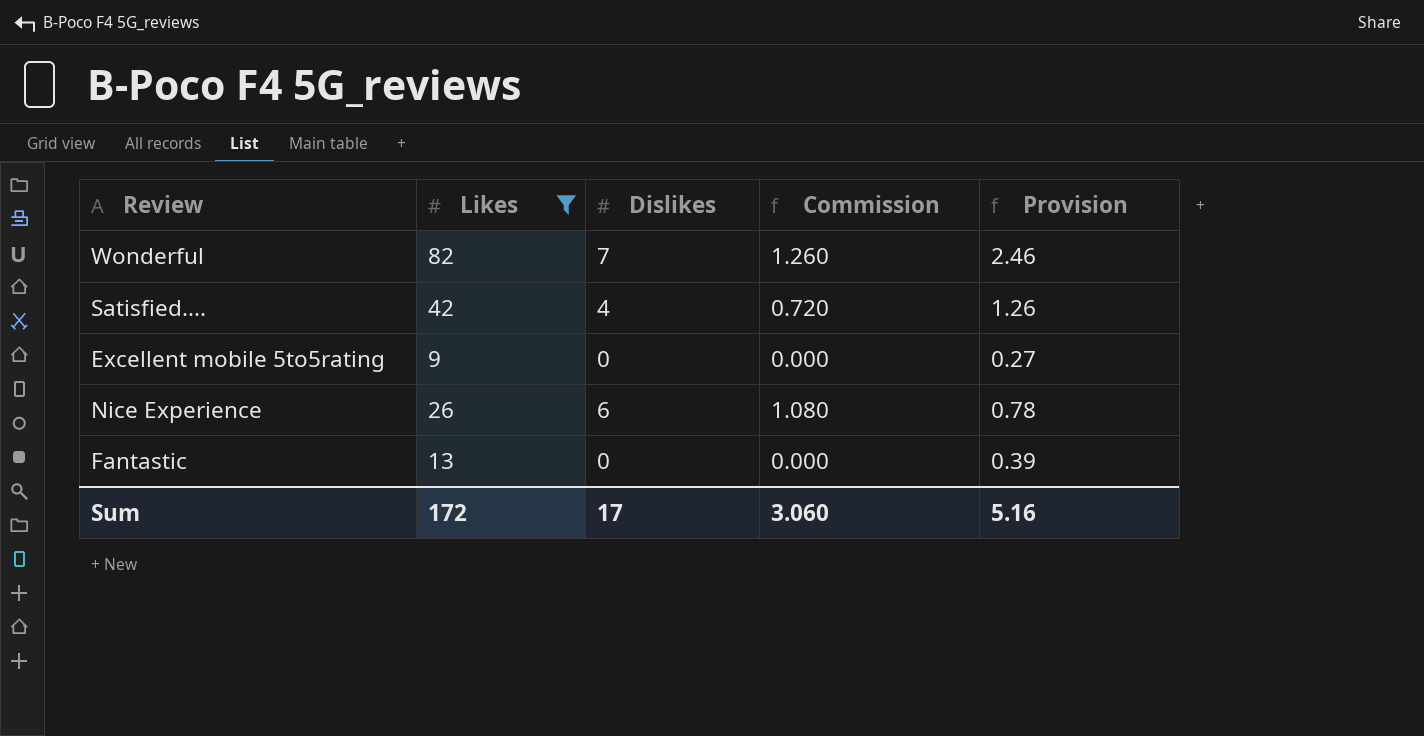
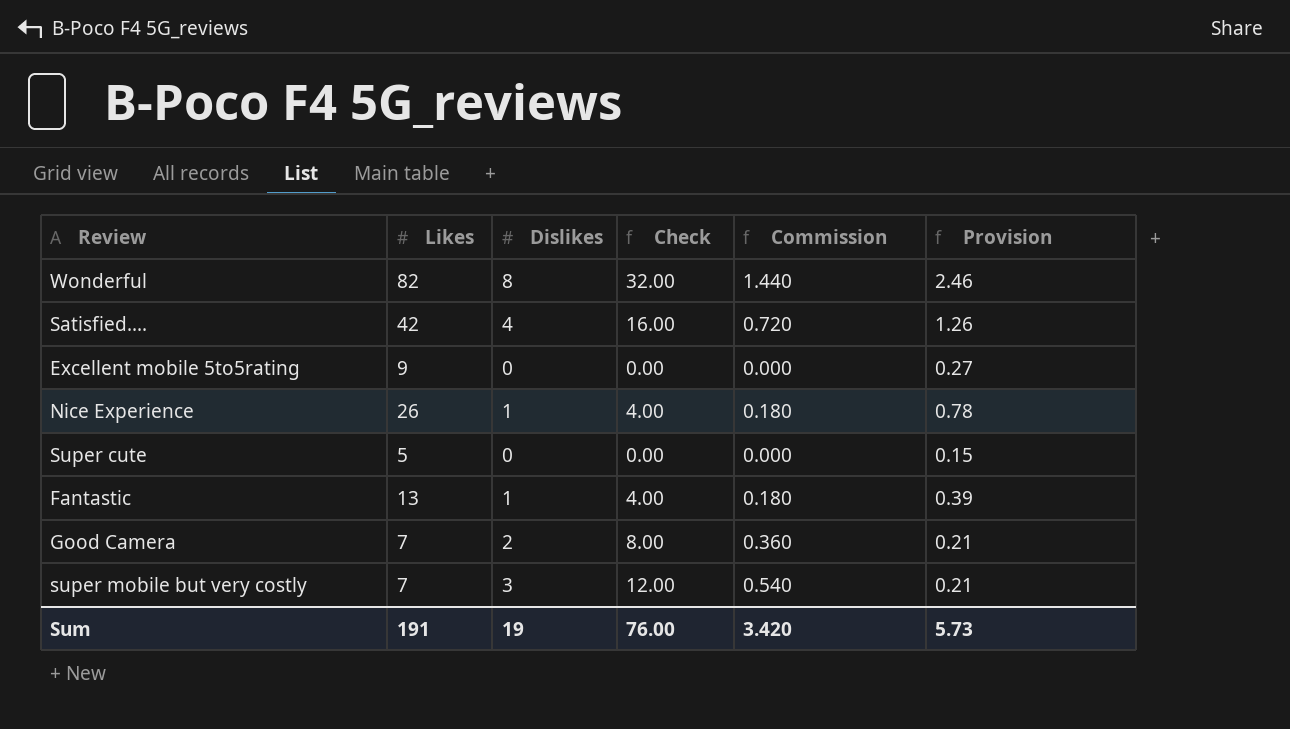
filter: Likes >= 9 -> none
column Check | formula: none -> [Dislikes] * 4
Wonderful | Dislikes: 7 -> 8
Wonderful | Commission: 1.260 -> 1.440
Nice Experience | Dislikes: 6 -> 1
Nice Experience | Commission: 1.080 -> 0.180
Fantastic | Dislikes: 0 -> 1
Fantastic | Commission: 0.000 -> 0.180
Sum | Likes: 172 -> 191
Sum | Dislikes: 17 -> 19
Sum | Commission: 3.060 -> 3.420
Sum | Provision: 5.16 -> 5.73

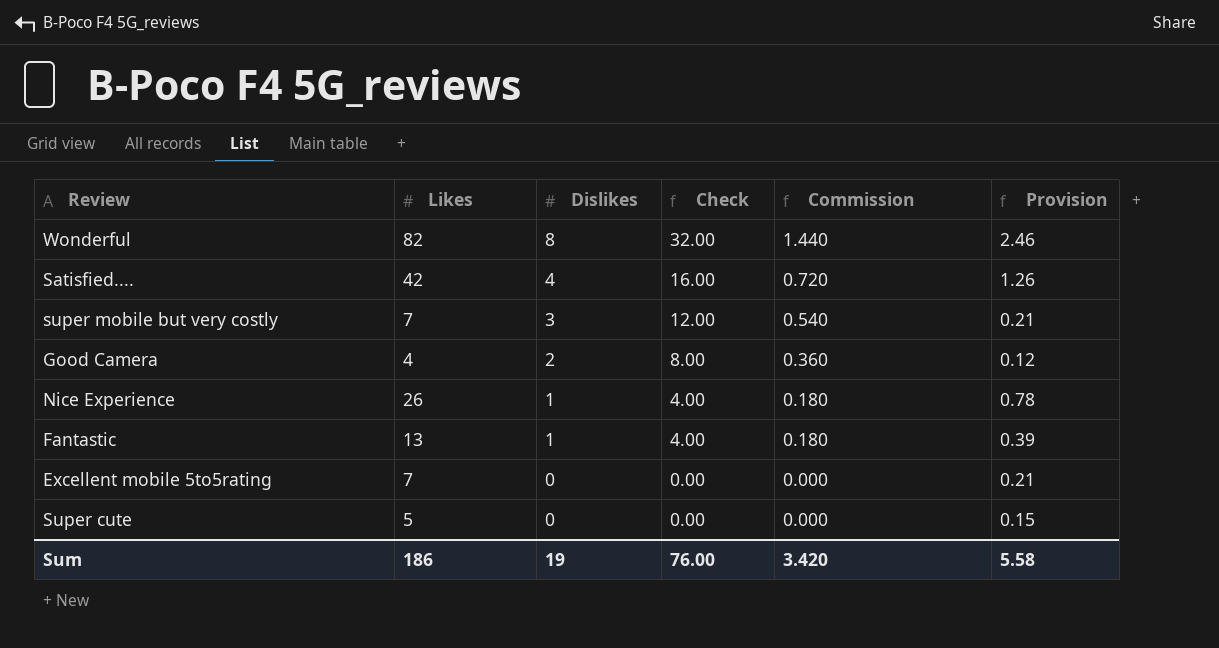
row order: none -> Dislikes descending
Good Camera | Likes: 7 -> 4
Good Camera | Provision: 0.21 -> 0.12
Excellent mobile 5to5rating | Likes: 9 -> 7
Excellent mobile 5to5rating | Provision: 0.27 -> 0.21
Sum | Likes: 191 -> 186
Sum | Provision: 5.73 -> 5.58

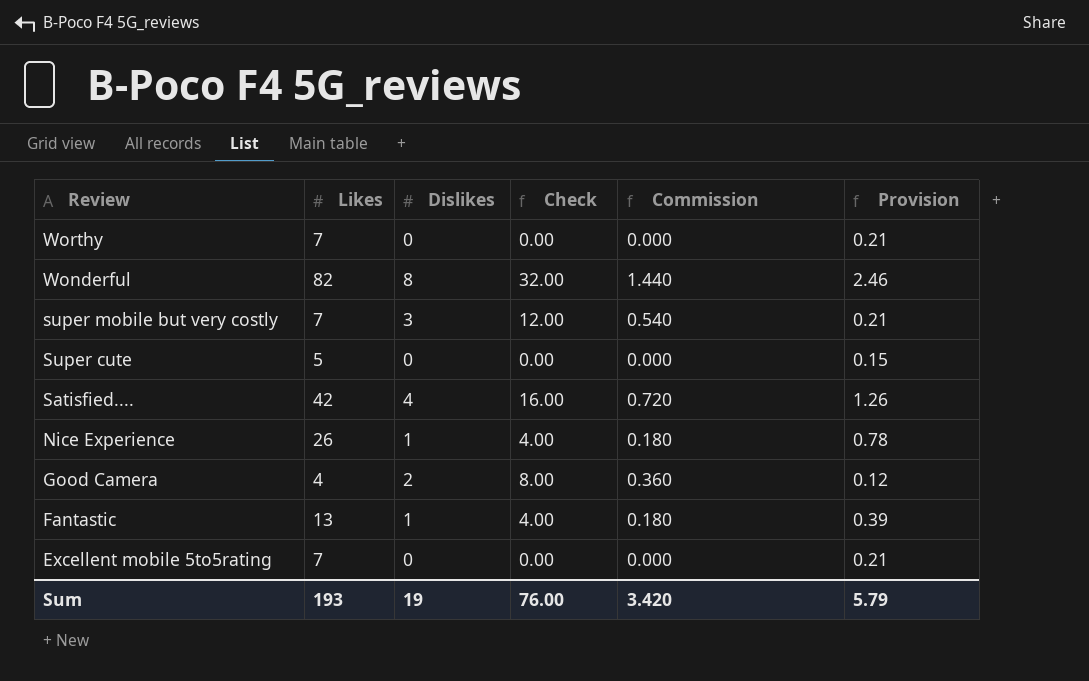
row order: Dislikes descending -> Review descending
row Worthy: none -> 7 | 0 | 0.00 | 0.000 | 0.21
Sum | Likes: 186 -> 193
Sum | Provision: 5.58 -> 5.79

